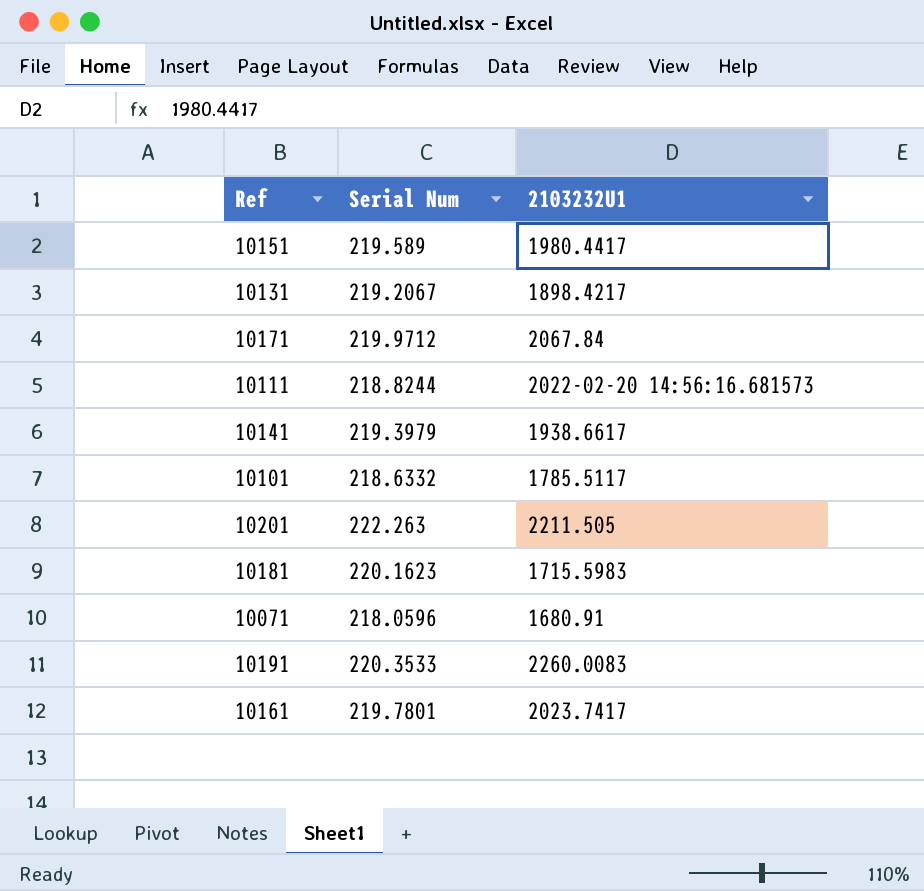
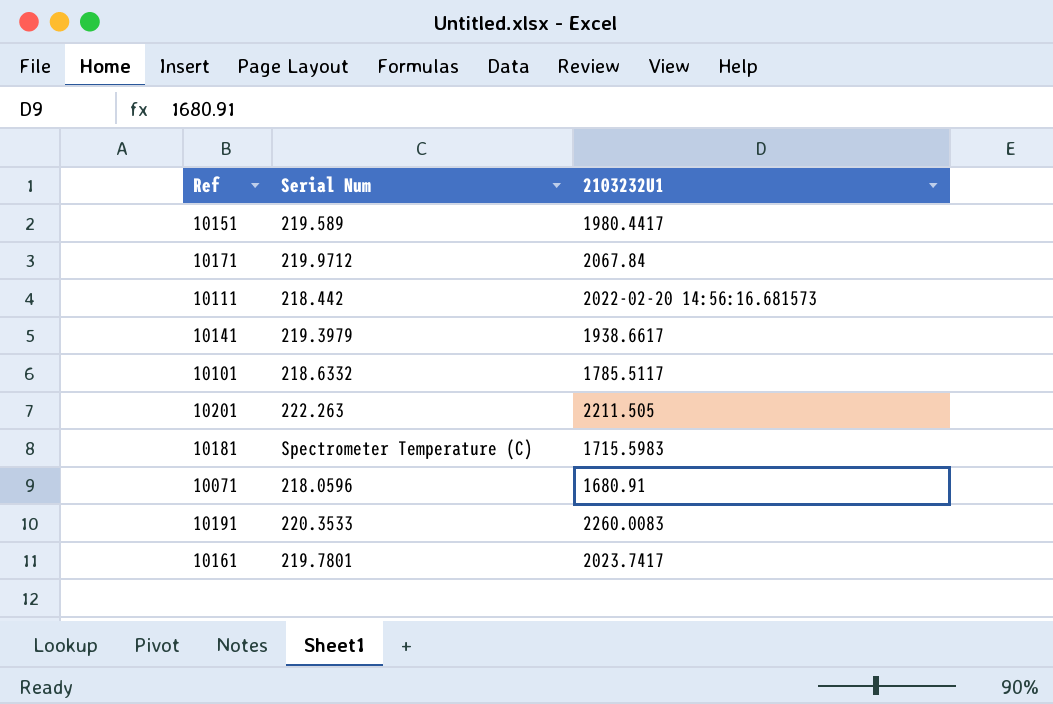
row 10131: 219.2067 | 1898.4217 -> none
10111 | Serial Num: 218.8244 -> 218.442
10181 | Serial Num: 220.1623 -> Spectrometer Temperature (C)

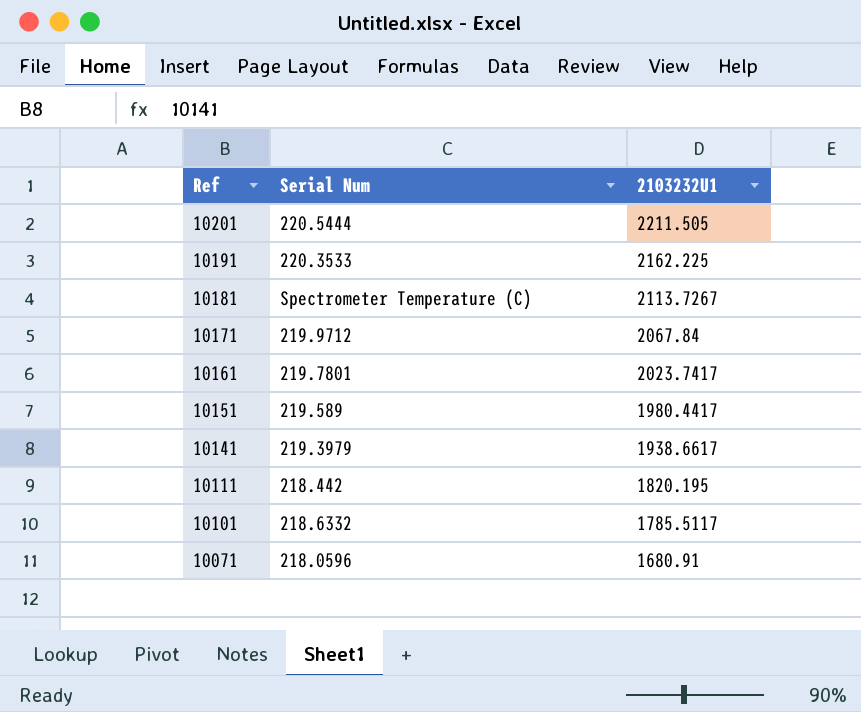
row order: none -> Ref descending
10201 | Serial Num: 222.263 -> 220.5444
10191 | 2103232U1: 2260.0083 -> 2162.225
10181 | 2103232U1: 1715.5983 -> 2113.7267
10111 | 2103232U1: 2022-02-20 14:56:16.681573 -> 1820.195

